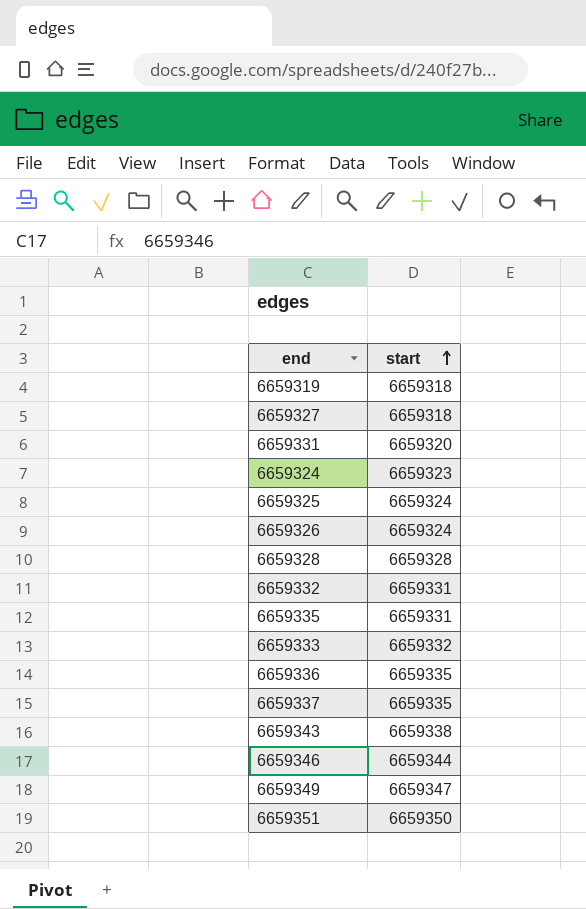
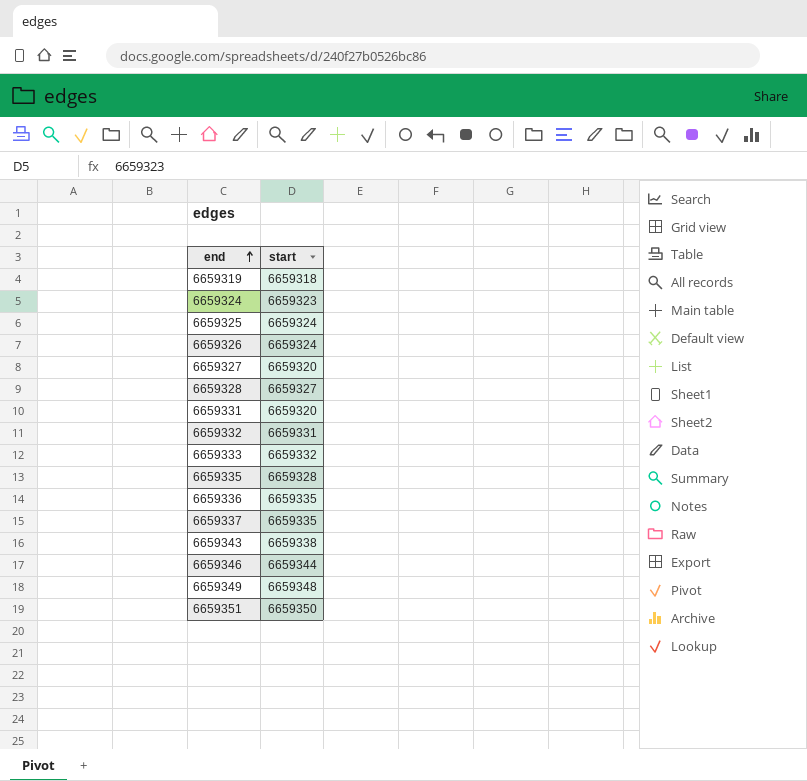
row order: start ascending -> end ascending
6659327 | start: 6659318 -> 6659320
6659328 | start: 6659328 -> 6659327
6659335 | start: 6659331 -> 6659328
6659349 | start: 6659347 -> 6659348

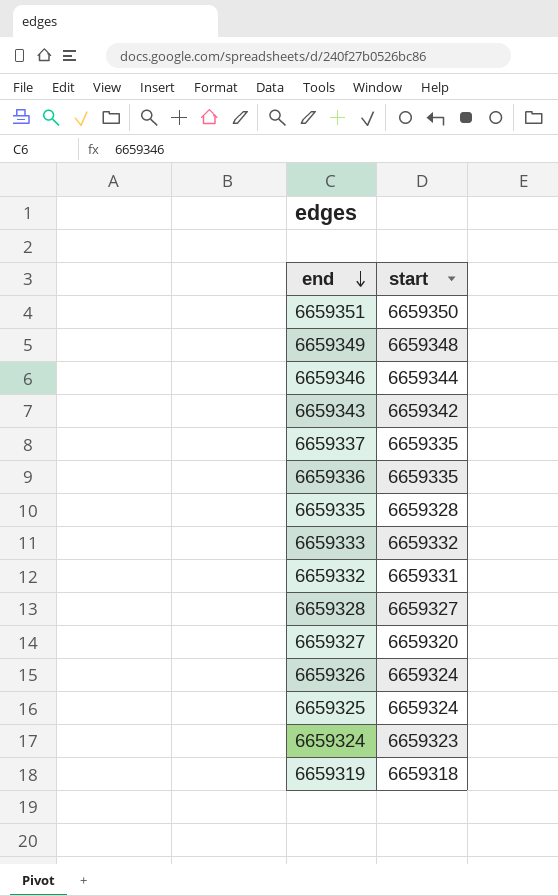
row order: end ascending -> end descending
row 6659331: 6659320 -> none
6659343 | start: 6659338 -> 6659342

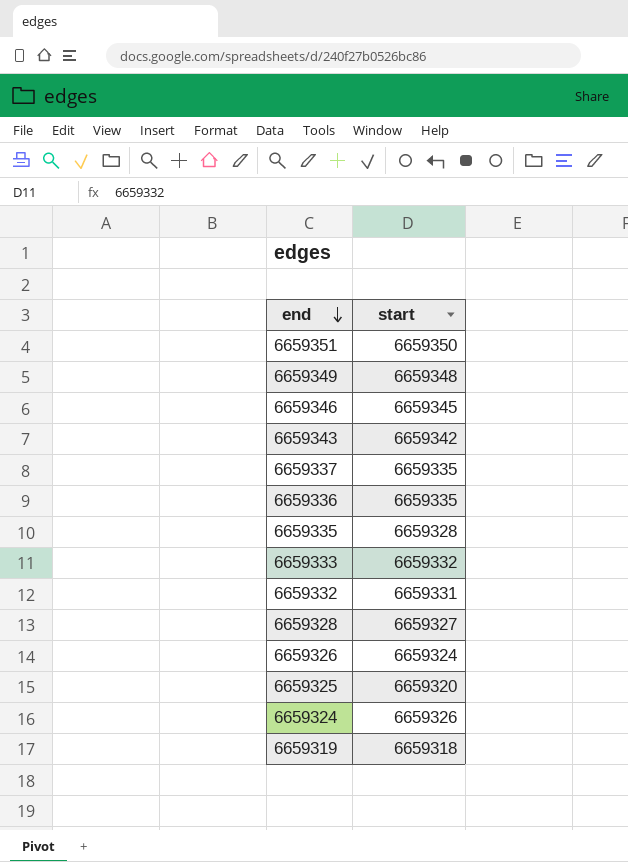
row 6659327: 6659320 -> none
6659346 | start: 6659344 -> 6659345
6659325 | start: 6659324 -> 6659320
6659324 | start: 6659323 -> 6659326

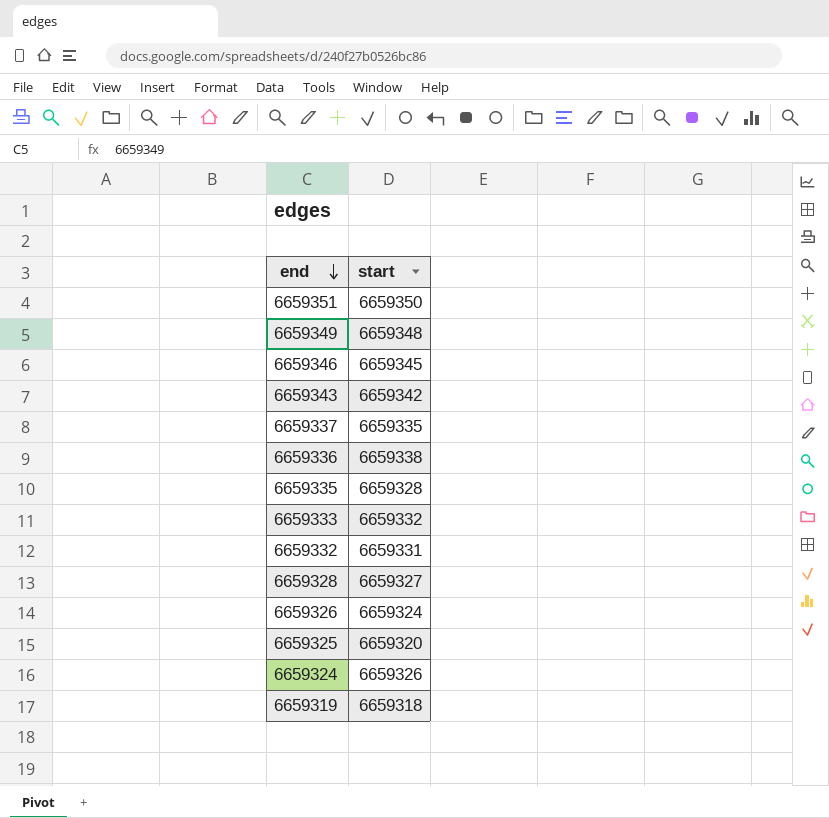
6659336 | start: 6659335 -> 6659338

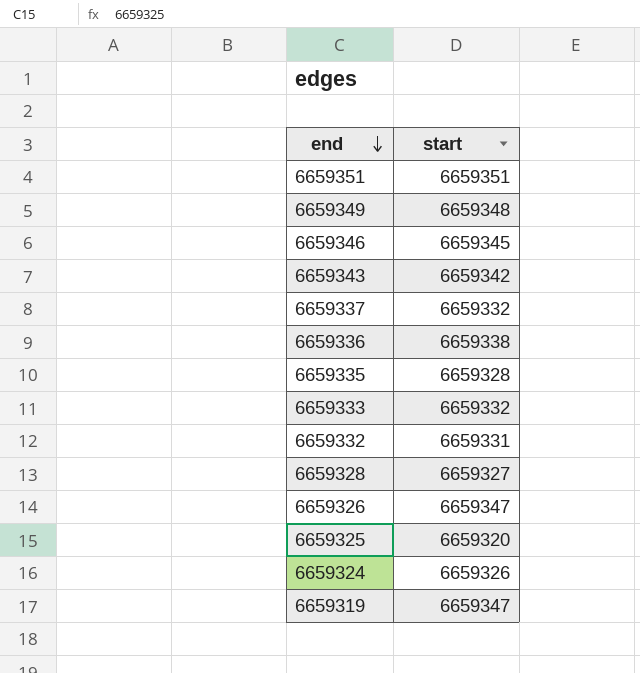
6659351 | start: 6659350 -> 6659351
6659337 | start: 6659335 -> 6659332
6659326 | start: 6659324 -> 6659347
6659319 | start: 6659318 -> 6659347

